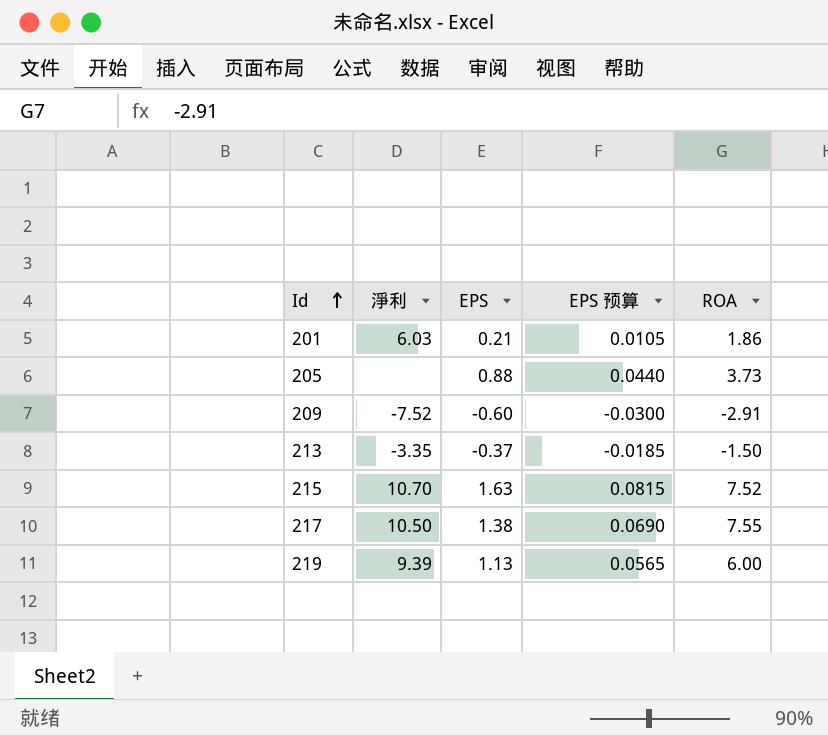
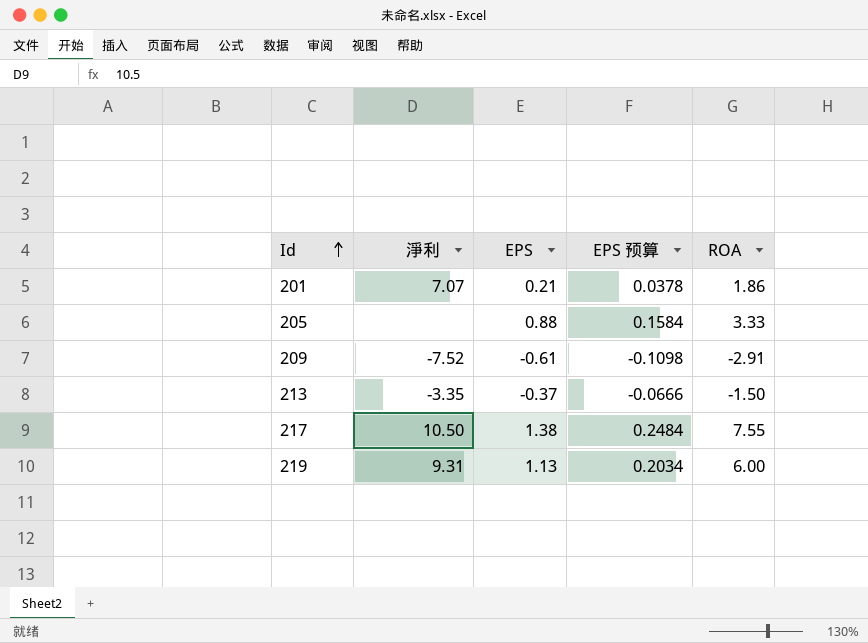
column EPS 预算 | formula: [EPS] * 0.05 -> [EPS] * 0.18
row 215: 10.70 | 1.63 | 0.0815 | 7.52 -> none
201 | 淨利: 6.03 -> 7.07
205 | ROA: 3.73 -> 3.33
209 | EPS: -0.60 -> -0.61
219 | 淨利: 9.39 -> 9.31

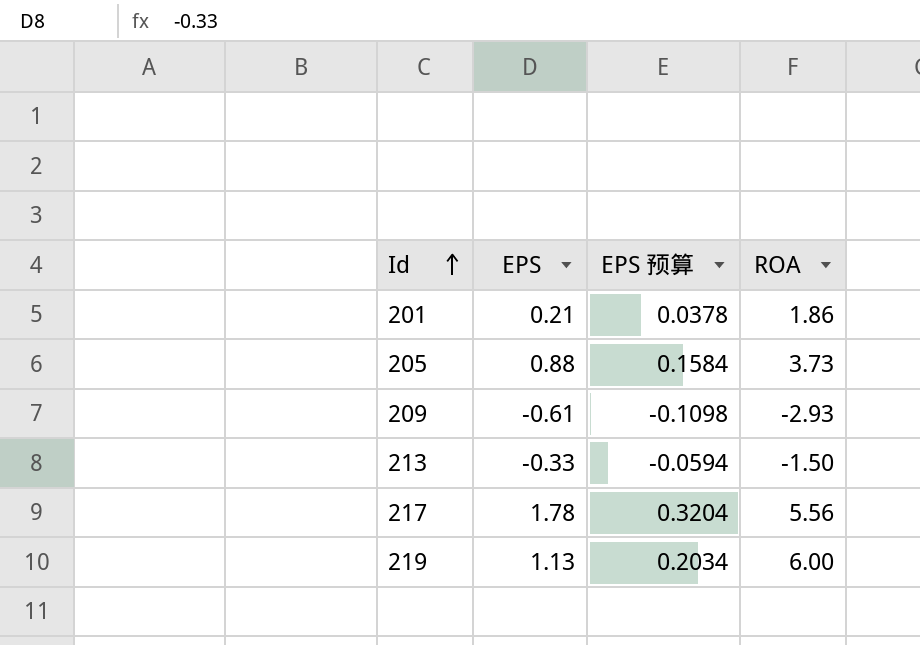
column 淨利 | position: 2 -> none
205 | ROA: 3.33 -> 3.73
209 | ROA: -2.91 -> -2.93
213 | EPS: -0.37 -> -0.33
213 | EPS 预算: -0.0666 -> -0.0594
217 | EPS: 1.38 -> 1.78
217 | EPS 预算: 0.2484 -> 0.3204
217 | ROA: 7.55 -> 5.56

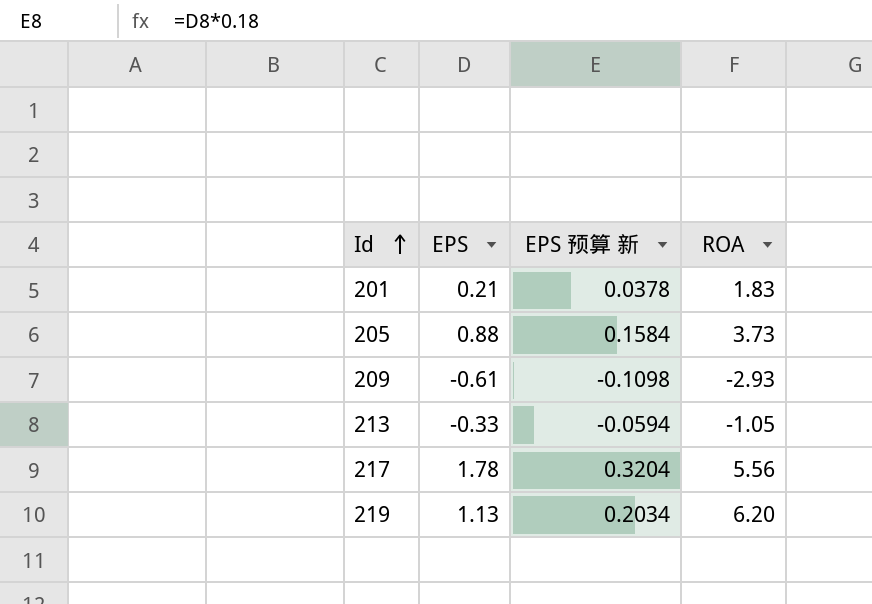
column name: EPS 预算 -> EPS 预算 新
201 | ROA: 1.86 -> 1.83
213 | ROA: -1.50 -> -1.05
219 | ROA: 6.00 -> 6.20

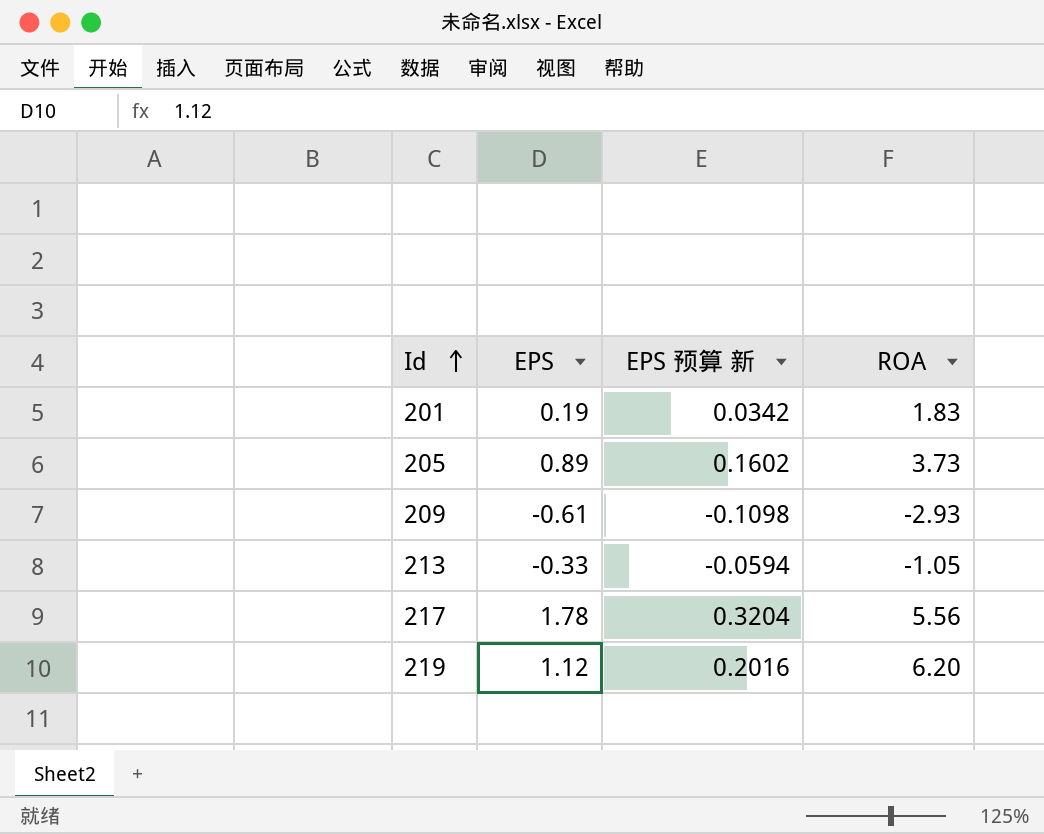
201 | EPS: 0.21 -> 0.19
201 | EPS 预算 新: 0.0378 -> 0.0342
205 | EPS: 0.88 -> 0.89
205 | EPS 预算 新: 0.1584 -> 0.1602
219 | EPS: 1.13 -> 1.12
219 | EPS 预算 新: 0.2034 -> 0.2016

